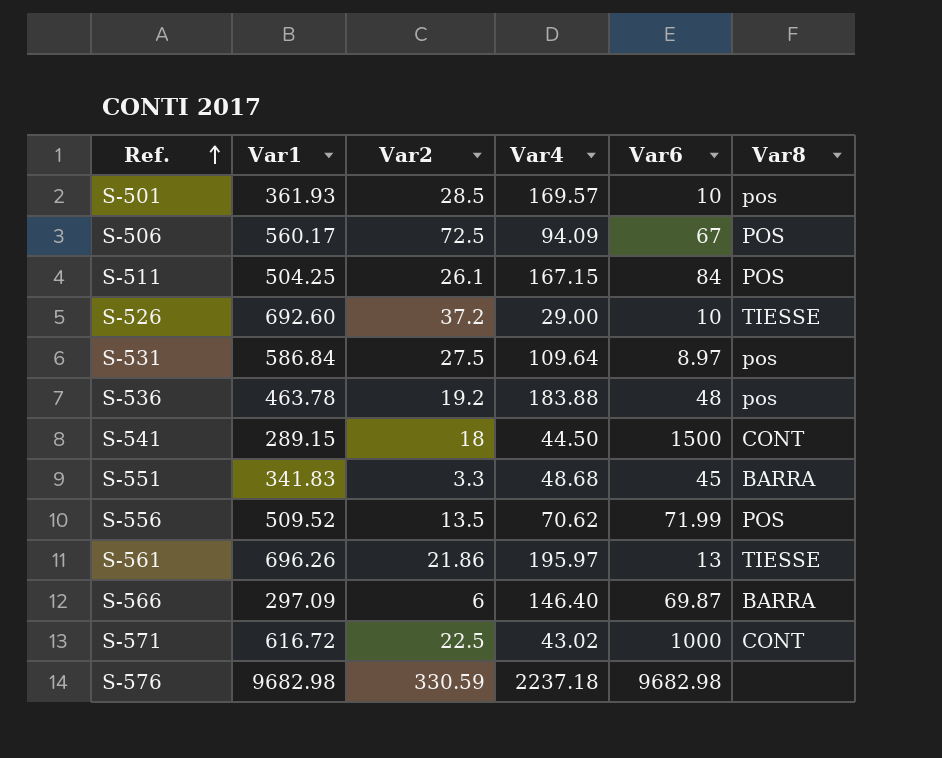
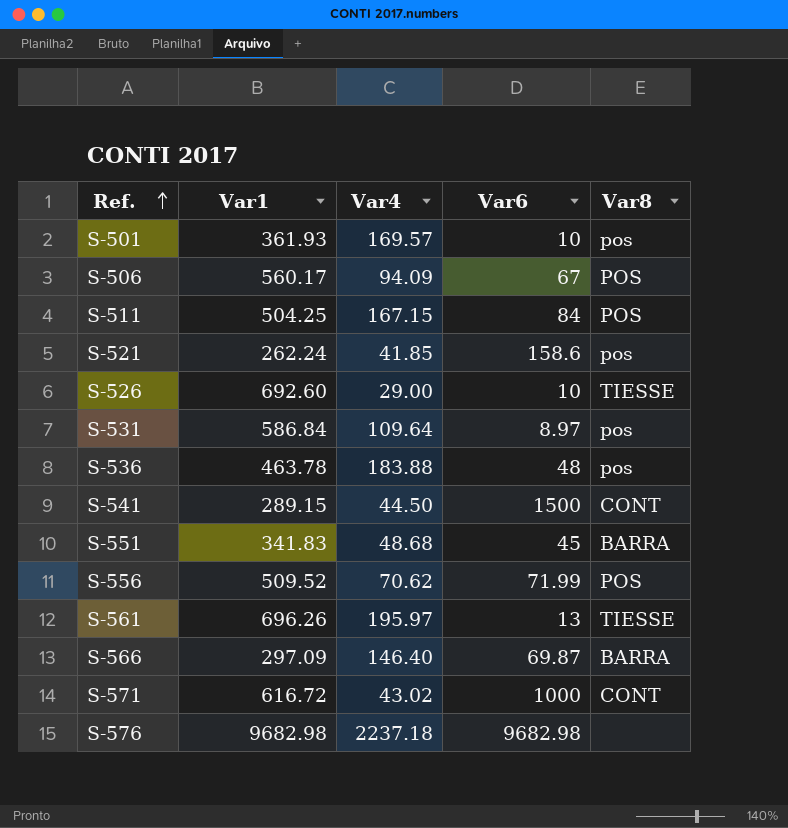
column Var2 | position: 3 -> none
row S-521: none -> 262.24 | 41.85 | 158.6 | pos

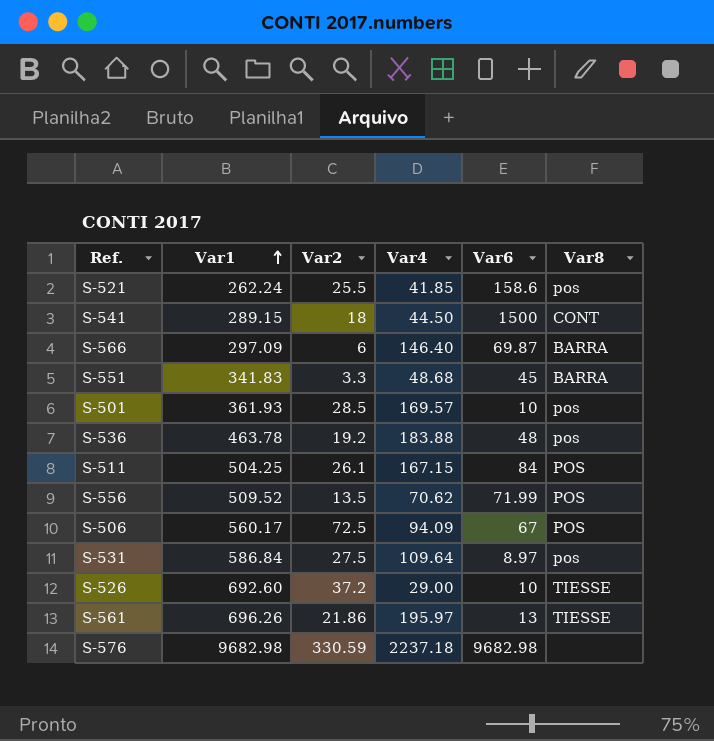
row order: Ref. ascending -> Var1 ascending
column Var2 | position: none -> 3
row S-571: 616.72 | 43.02 | 1000 | CONT -> none

